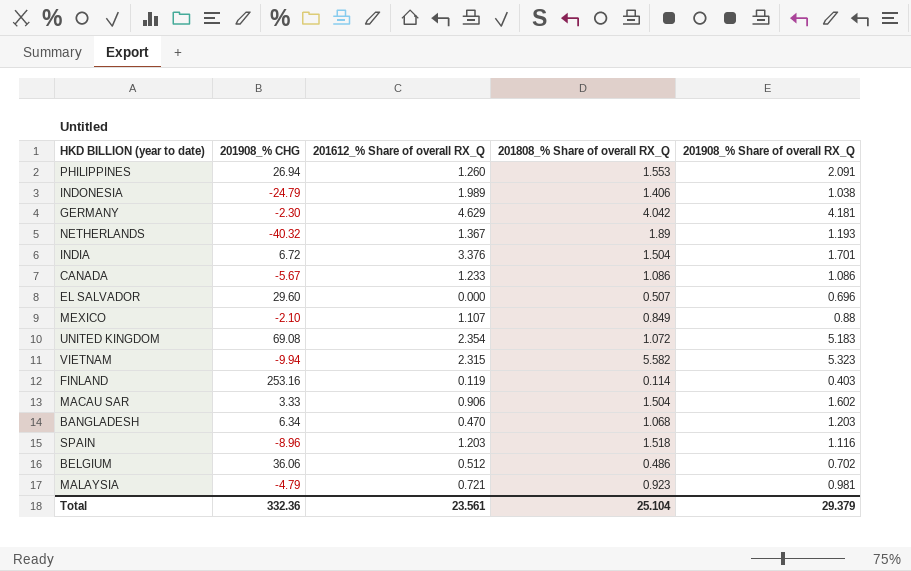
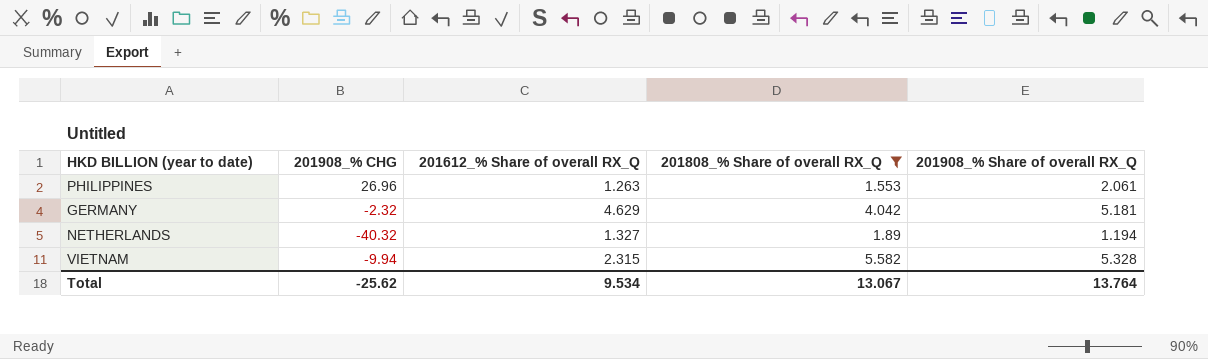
filter: none -> 201808_% Share of overall RX_Q >= 1.553
PHILIPPINES | 201908_% CHG: 26.94 -> 26.96
PHILIPPINES | 201612_% Share of overall RX_Q: 1.260 -> 1.263
PHILIPPINES | 201908_% Share of overall RX_Q: 2.091 -> 2.061
GERMANY | 201908_% CHG: -2.30 -> -2.32
GERMANY | 201908_% Share of overall RX_Q: 4.181 -> 5.181
NETHERLANDS | 201612_% Share of overall RX_Q: 1.367 -> 1.327
NETHERLANDS | 201908_% Share of overall RX_Q: 1.193 -> 1.194
VIETNAM | 201908_% Share of overall RX_Q: 5.323 -> 5.328
Total | 201908_% CHG: 332.36 -> -25.62
Total | 201612_% Share of overall RX_Q: 23.561 -> 9.534
Total | 201808_% Share of overall RX_Q: 25.104 -> 13.067
Total | 201908_% Share of overall RX_Q: 29.379 -> 13.764

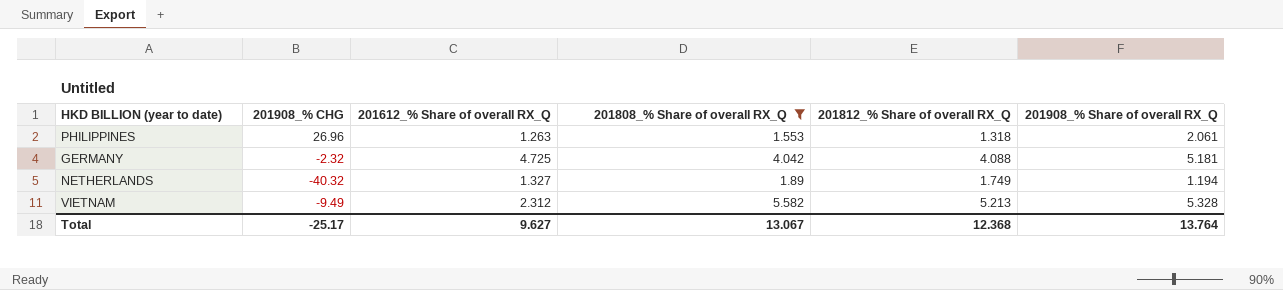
column 201812_% Share of overall RX_Q | position: none -> 5
GERMANY | 201612_% Share of overall RX_Q: 4.629 -> 4.725
VIETNAM | 201908_% CHG: -9.94 -> -9.49
VIETNAM | 201612_% Share of overall RX_Q: 2.315 -> 2.312
Total | 201908_% CHG: -25.62 -> -25.17
Total | 201612_% Share of overall RX_Q: 9.534 -> 9.627

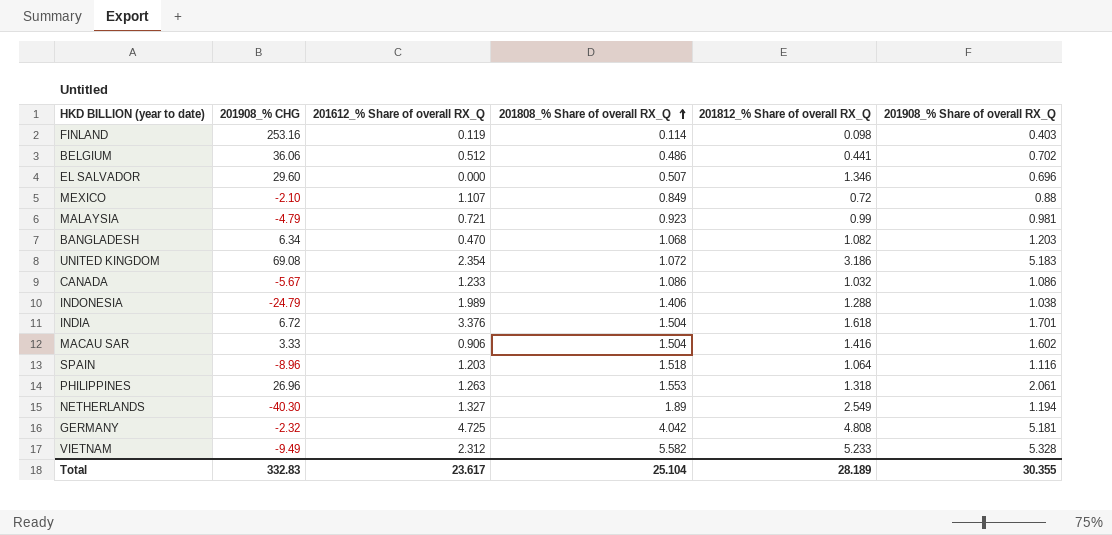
filter: 201808_% Share of overall RX_Q >= 1.553 -> none
row order: none -> 201808_% Share of overall RX_Q ascending
NETHERLANDS | 201908_% CHG: -40.32 -> -40.30
NETHERLANDS | 201812_% Share of overall RX_Q: 1.749 -> 2.549
GERMANY | 201812_% Share of overall RX_Q: 4.088 -> 4.808
VIETNAM | 201812_% Share of overall RX_Q: 5.213 -> 5.233
Total | 201908_% CHG: -25.17 -> 332.83
Total | 201612_% Share of overall RX_Q: 9.627 -> 23.617
Total | 201808_% Share of overall RX_Q: 13.067 -> 25.104
Total | 201812_% Share of overall RX_Q: 12.368 -> 28.189
Total | 201908_% Share of overall RX_Q: 13.764 -> 30.355

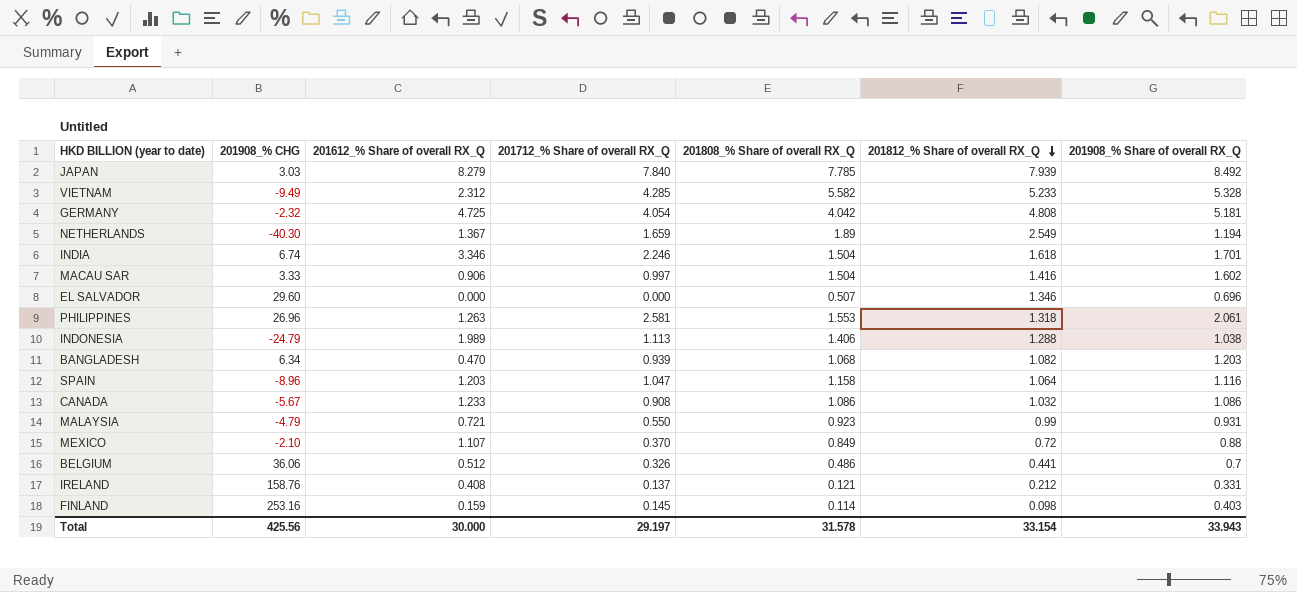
row order: 201808_% Share of overall RX_Q ascending -> 201812_% Share of overall RX_Q descending
column 201712_% Share of overall RX_Q | position: none -> 4
row UNITED KINGDOM: 69.08 | 2.354 | 1.072 | 3.186 | 5.183 -> none
row JAPAN: none -> 3.03 | 8.279 | 7.840 | 7.785 | 7.939 | 8.492
NETHERLANDS | 201612_% Share of overall RX_Q: 1.327 -> 1.367
INDIA | 201908_% CHG: 6.72 -> 6.74
INDIA | 201612_% Share of overall RX_Q: 3.376 -> 3.346
SPAIN | 201808_% Share of overall RX_Q: 1.518 -> 1.158
MALAYSIA | 201908_% Share of overall RX_Q: 0.981 -> 0.931
BELGIUM | 201908_% Share of overall RX_Q: 0.702 -> 0.7
row IRELAND: none -> 158.76 | 0.408 | 0.137 | 0.121 | 0.212 | 0.331
FINLAND | 201612_% Share of overall RX_Q: 0.119 -> 0.159
Total | 201908_% CHG: 332.83 -> 425.56
Total | 201612_% Share of overall RX_Q: 23.617 -> 30.000
Total | 201808_% Share of overall RX_Q: 25.104 -> 31.578
Total | 201812_% Share of overall RX_Q: 28.189 -> 33.154
Total | 201908_% Share of overall RX_Q: 30.355 -> 33.943

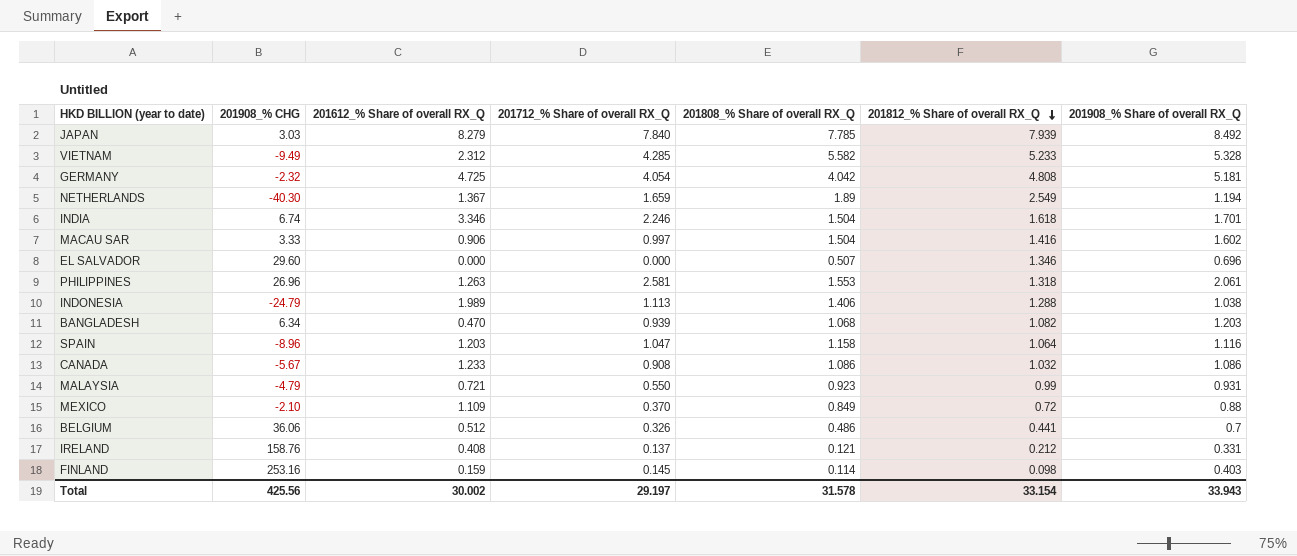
MEXICO | 201612_% Share of overall RX_Q: 1.107 -> 1.109
Total | 201612_% Share of overall RX_Q: 30.000 -> 30.002

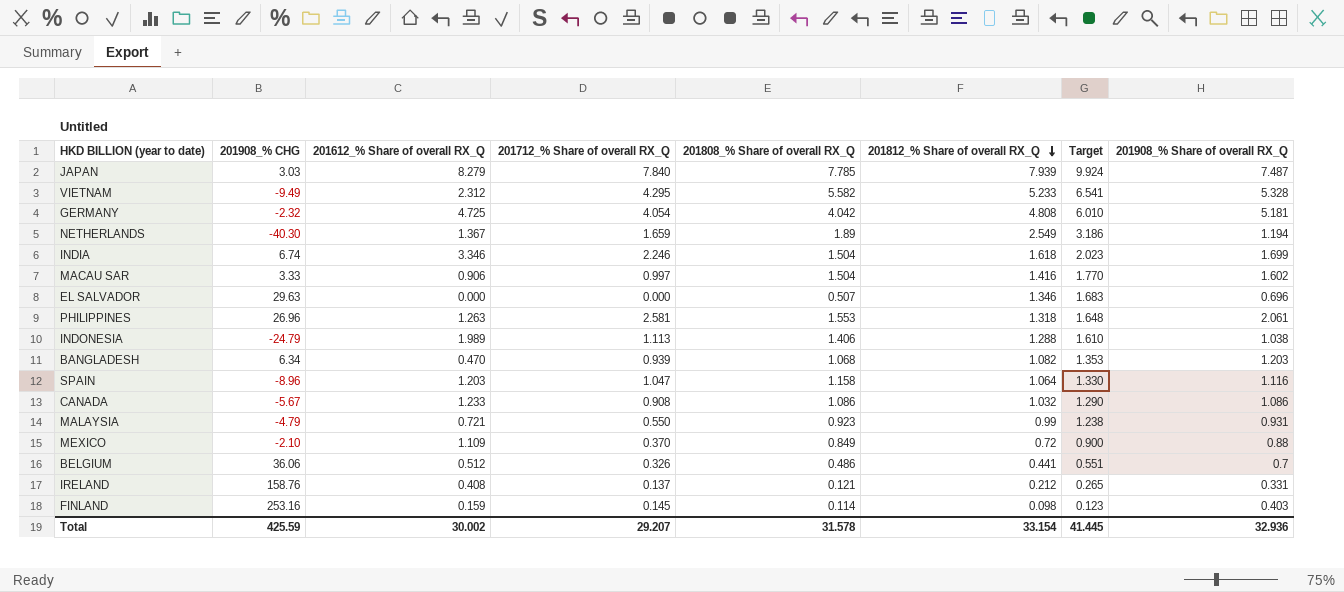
column Target | formula: none -> [201812_% Share of overall RX_Q] * 1.25
JAPAN | 201908_% Share of overall RX_Q: 8.492 -> 7.487
VIETNAM | 201712_% Share of overall RX_Q: 4.285 -> 4.295
INDIA | 201908_% Share of overall RX_Q: 1.701 -> 1.699
EL SALVADOR | 201908_% CHG: 29.60 -> 29.63
Total | 201908_% CHG: 425.56 -> 425.59
Total | 201712_% Share of overall RX_Q: 29.197 -> 29.207
Total | 201908_% Share of overall RX_Q: 33.943 -> 32.936

